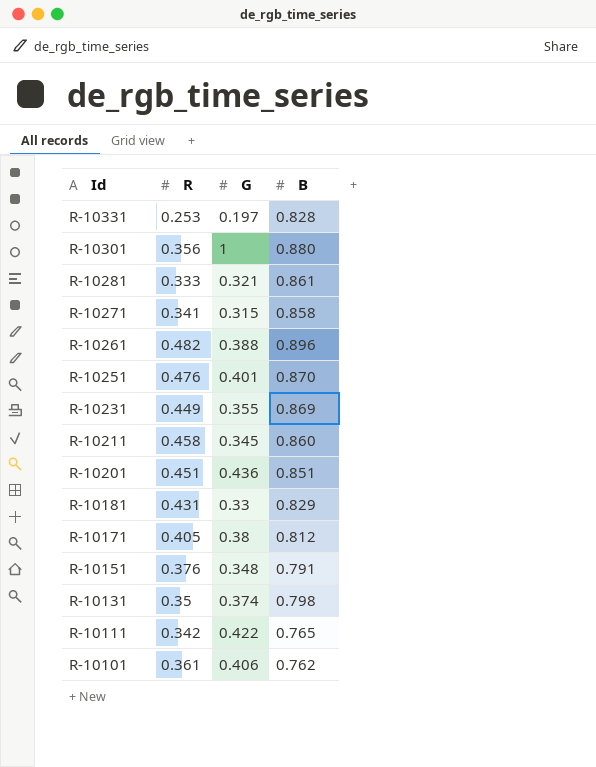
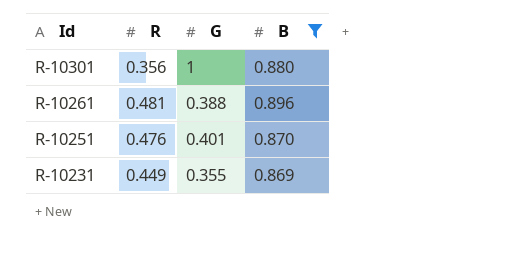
filter: none -> B >= 0.869
R-10261 | R: 0.482 -> 0.481

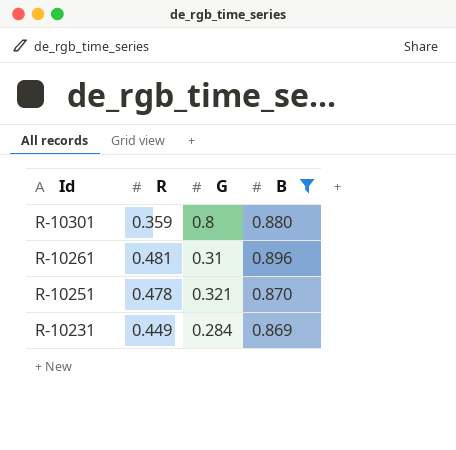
R-10301 | R: 0.356 -> 0.359
R-10301 | G: 1 -> 0.8
R-10261 | G: 0.388 -> 0.31
R-10251 | R: 0.476 -> 0.478
R-10251 | G: 0.401 -> 0.321
R-10231 | G: 0.355 -> 0.284

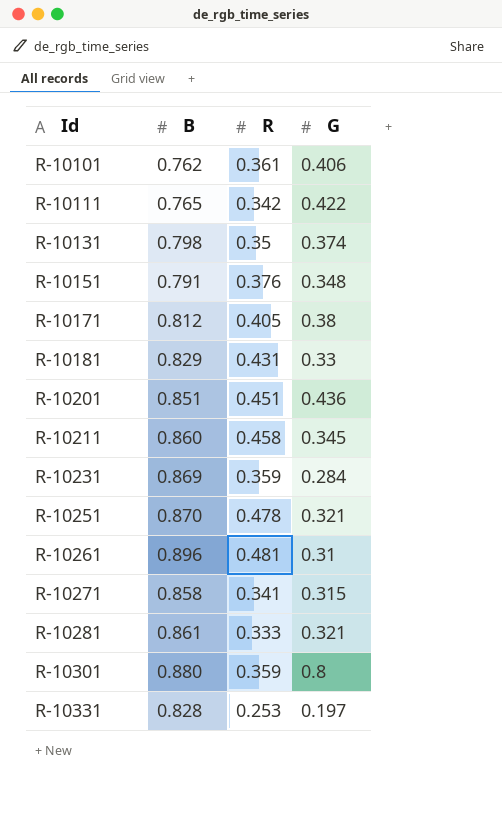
filter: B >= 0.869 -> none
row order: Id descending -> Id ascending
column B | position: 4 -> 2
R-10231 | R: 0.449 -> 0.359

